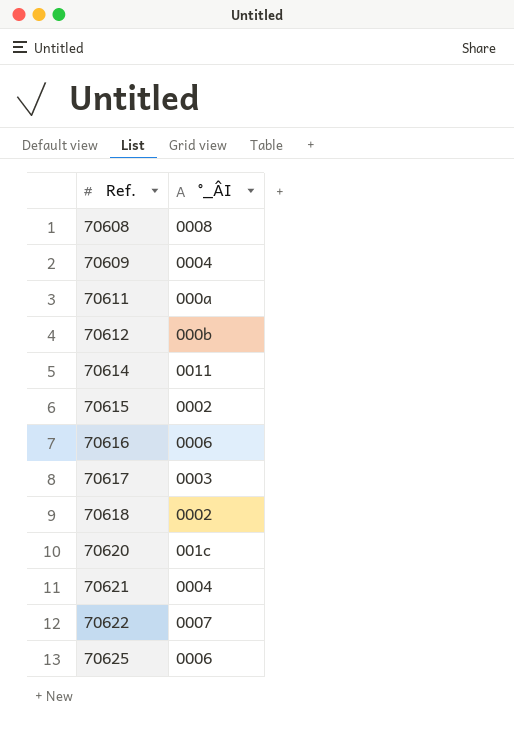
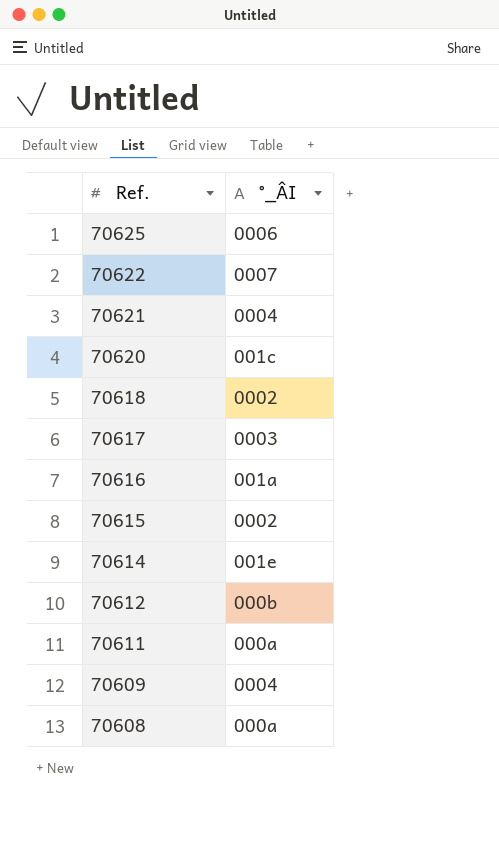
row order: Ref. ascending -> Ref. descending
70616 | °_ÂI: 0006 -> 001a
70614 | °_ÂI: 0011 -> 001e
70608 | °_ÂI: 0008 -> 000a

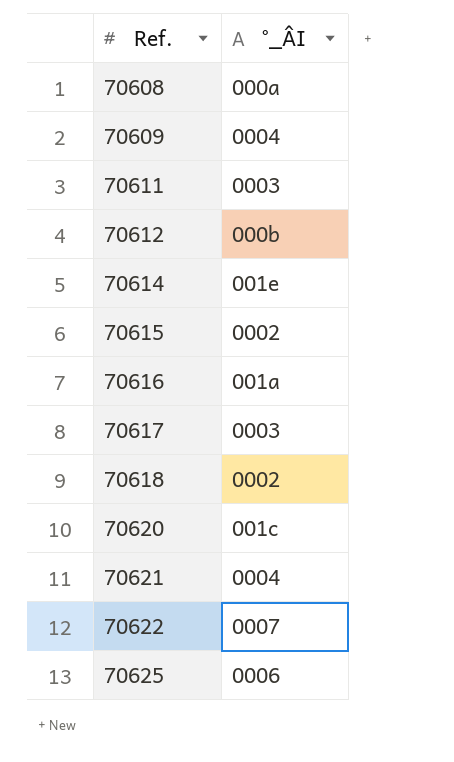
row order: Ref. descending -> Ref. ascending
70611 | °_ÂI: 000a -> 0003

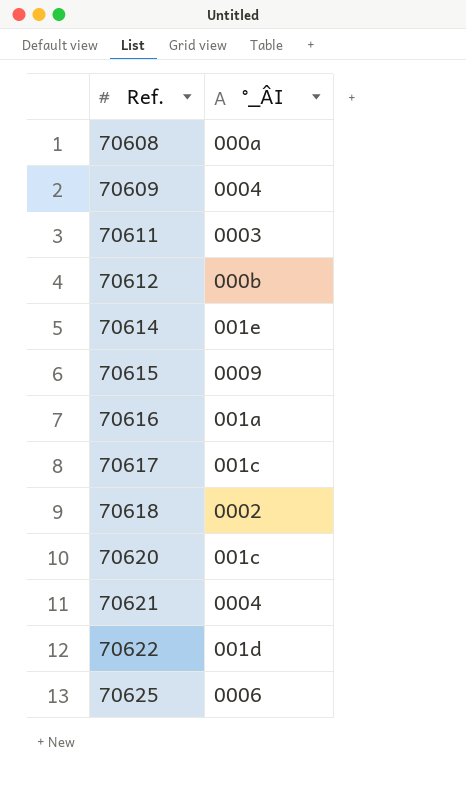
70615 | °_ÂI: 0002 -> 0009
70617 | °_ÂI: 0003 -> 001c
70622 | °_ÂI: 0007 -> 001d

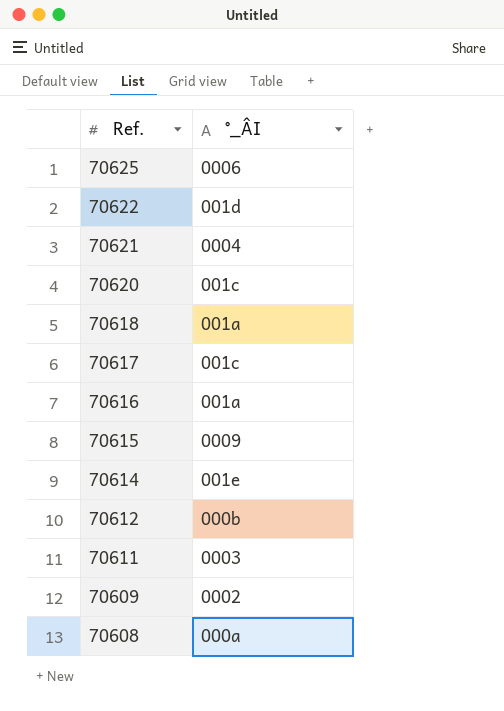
row order: Ref. ascending -> Ref. descending
70618 | °_ÂI: 0002 -> 001a
70609 | °_ÂI: 0004 -> 0002

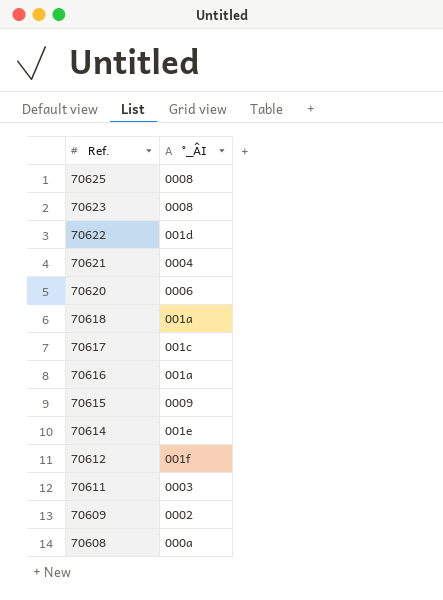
70625 | °_ÂI: 0006 -> 0008
row 70623: none -> 0008
70620 | °_ÂI: 001c -> 0006
70612 | °_ÂI: 000b -> 001f

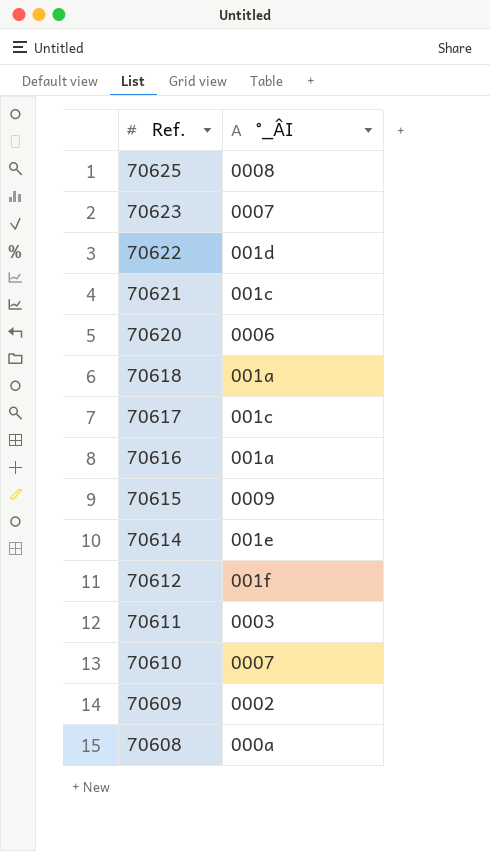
70623 | °_ÂI: 0008 -> 0007
70621 | °_ÂI: 0004 -> 001c
row 70610: none -> 0007

